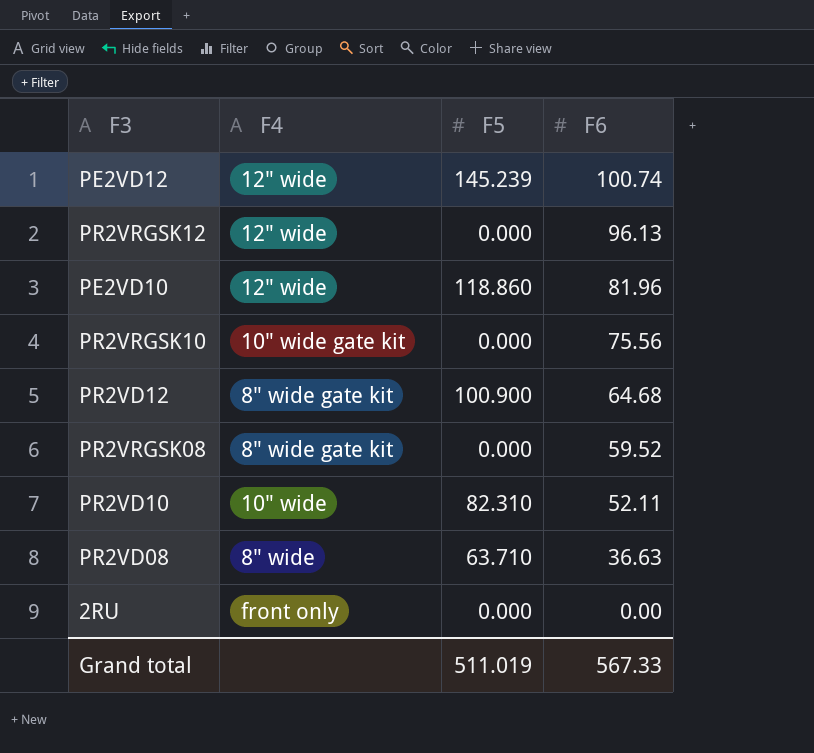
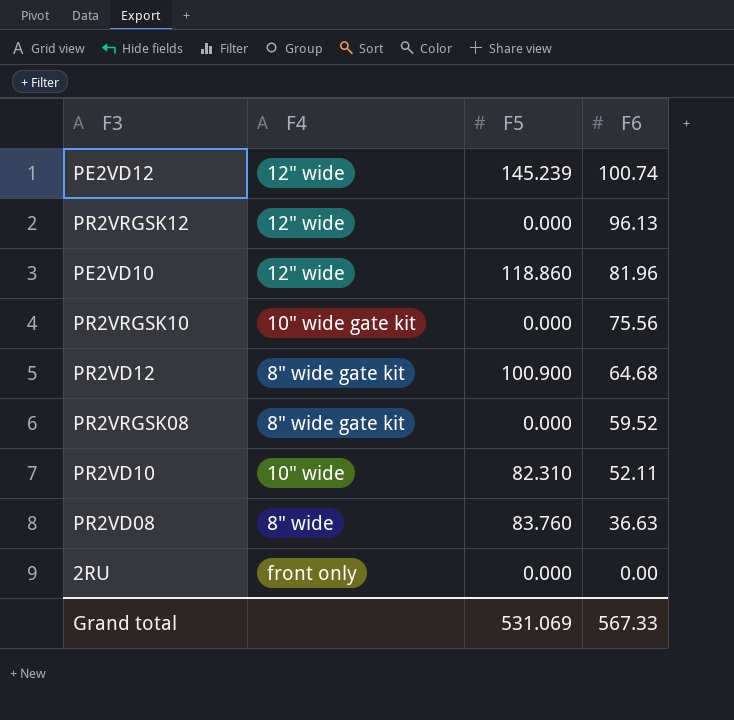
PR2VD08 | F5: 63.710 -> 83.760
Grand total | F5: 511.019 -> 531.069

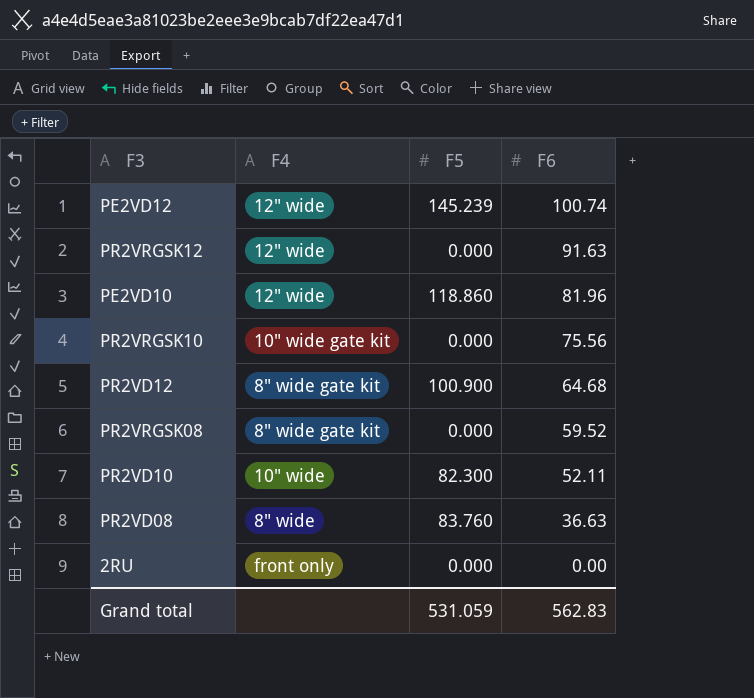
PR2VRGSK12 | F6: 96.13 -> 91.63
PR2VD10 | F5: 82.310 -> 82.300
Grand total | F5: 531.069 -> 531.059
Grand total | F6: 567.33 -> 562.83

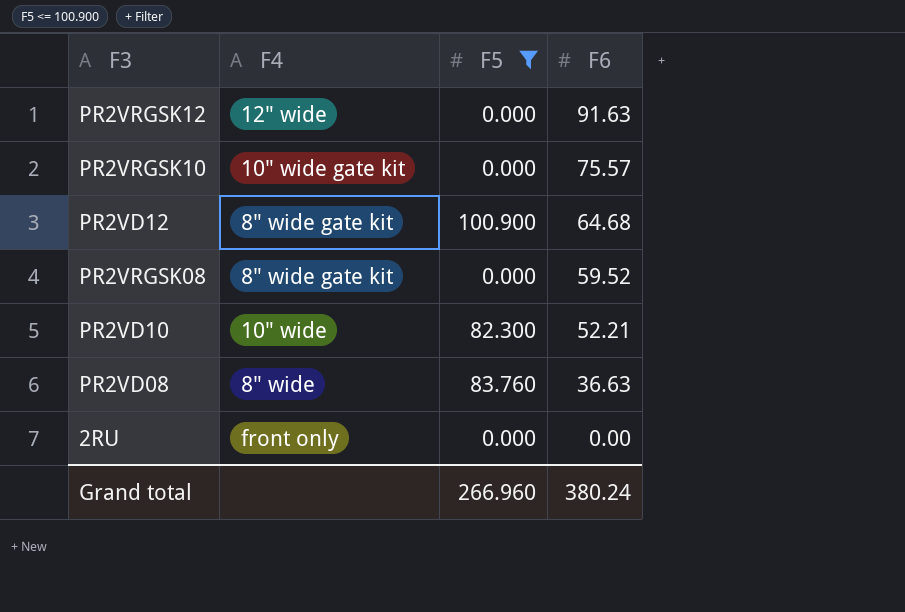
filter: none -> F5 <= 100.900
PR2VRGSK10 | F6: 75.56 -> 75.57
PR2VD10 | F6: 52.11 -> 52.21
Grand total | F5: 531.059 -> 266.960
Grand total | F6: 562.83 -> 380.24

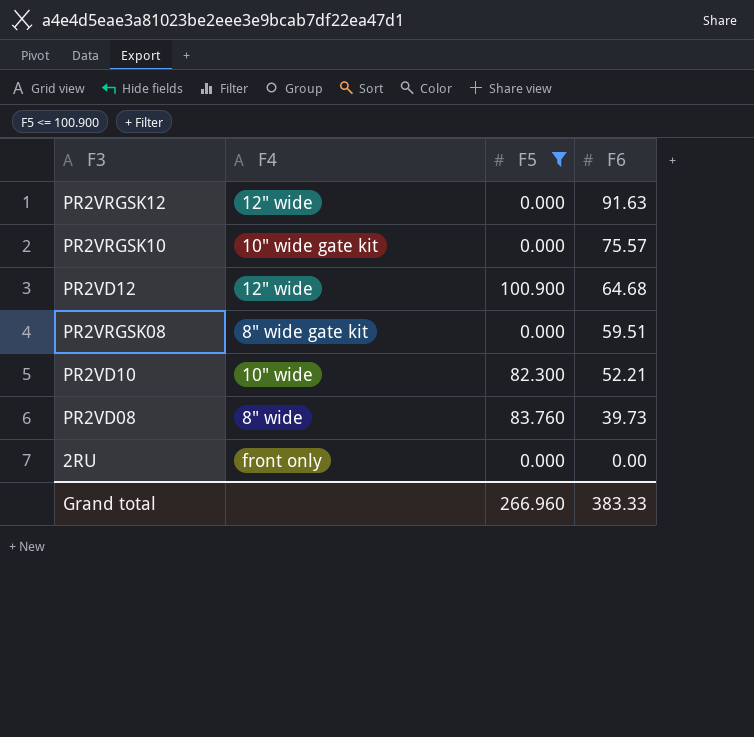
PR2VD12 | F4: 8" wide gate kit -> 12" wide
PR2VRGSK08 | F6: 59.52 -> 59.51
PR2VD08 | F6: 36.63 -> 39.73
Grand total | F6: 380.24 -> 383.33

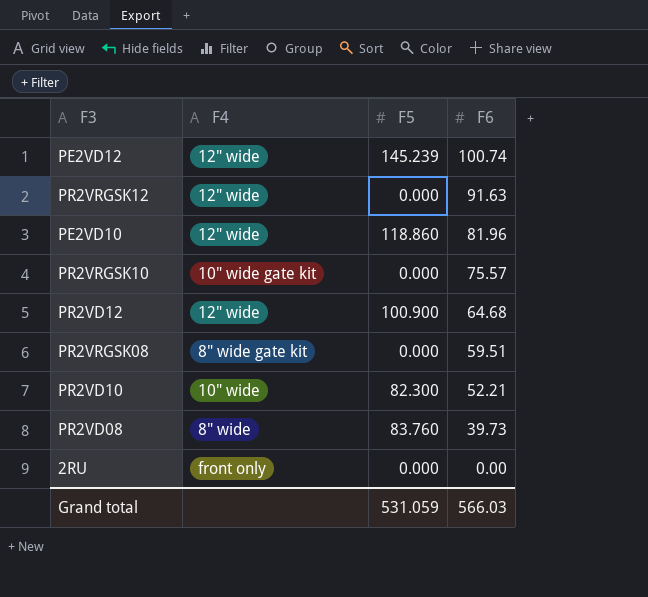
filter: F5 <= 100.900 -> none
Grand total | F5: 266.960 -> 531.059
Grand total | F6: 383.33 -> 566.03

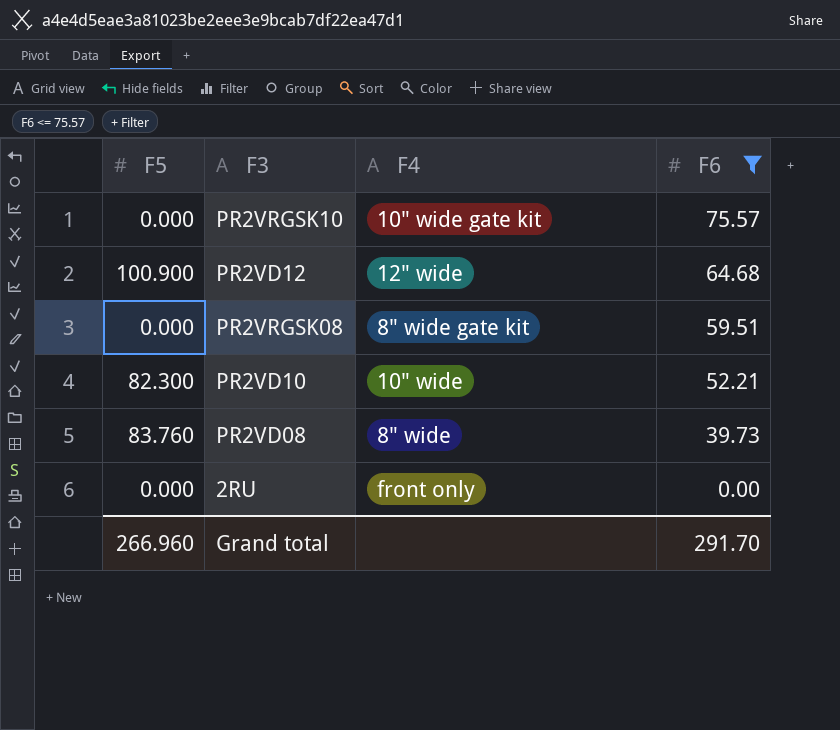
filter: none -> F6 <= 75.57
column F5 | position: 3 -> 1
Grand total | F5: 531.059 -> 266.960
Grand total | F6: 566.03 -> 291.70

